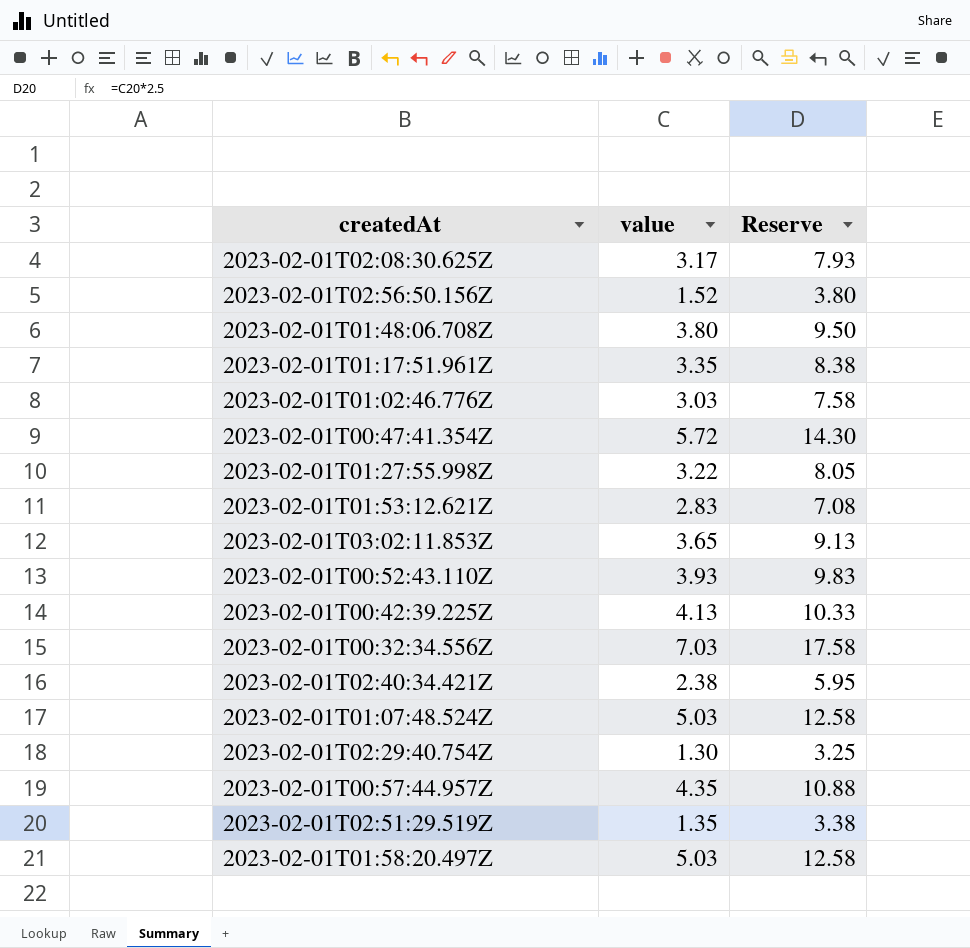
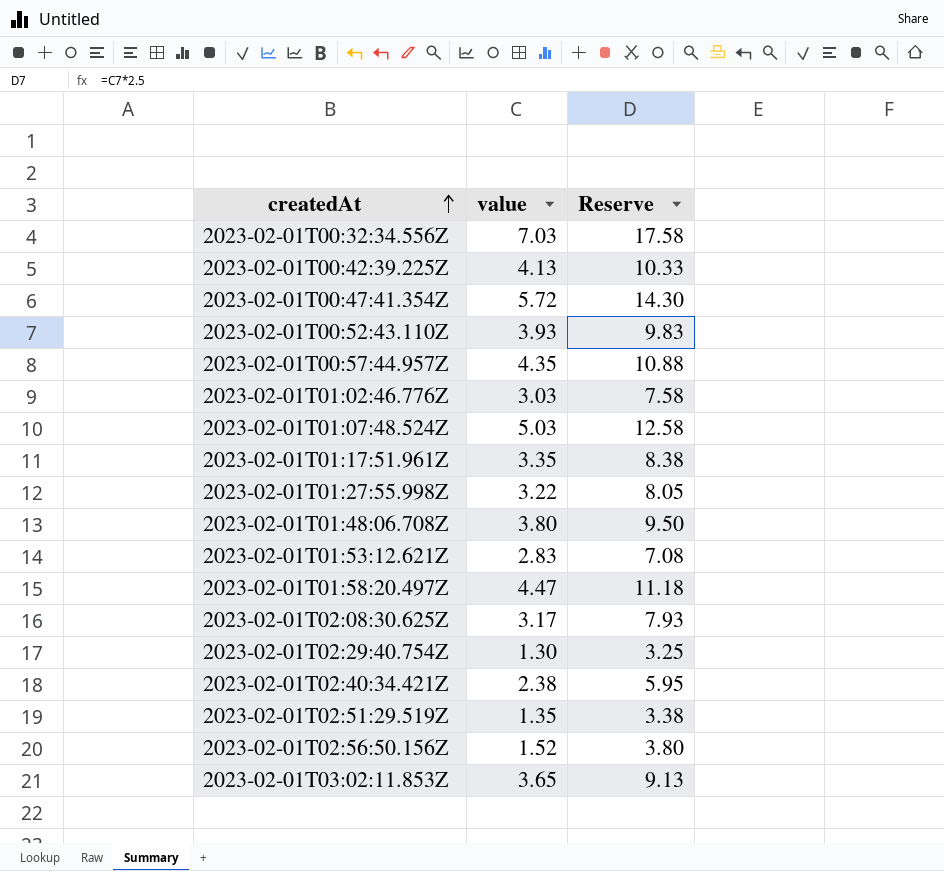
row order: none -> createdAt ascending
2023-02-01T01:58:20.497Z | value: 5.03 -> 4.47
2023-02-01T01:58:20.497Z | Reserve: 12.58 -> 11.18

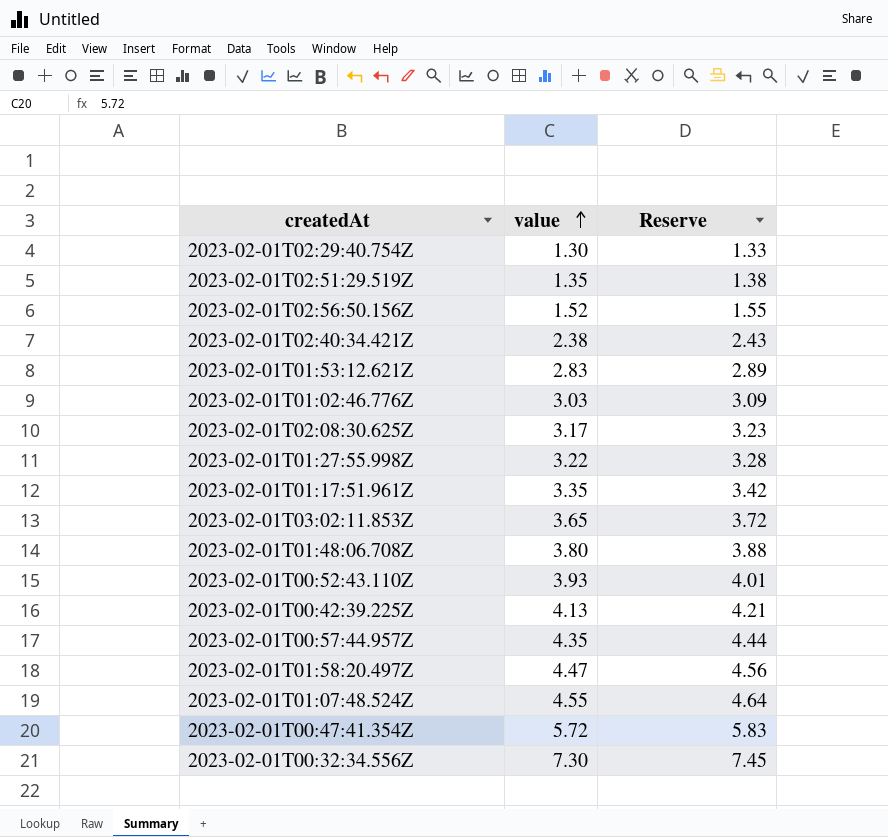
row order: createdAt ascending -> value ascending
column Reserve | formula: [value] * 2.5 -> [value] * 1.02
2023-02-01T01:07:48.524Z | value: 5.03 -> 4.55
2023-02-01T00:32:34.556Z | value: 7.03 -> 7.30

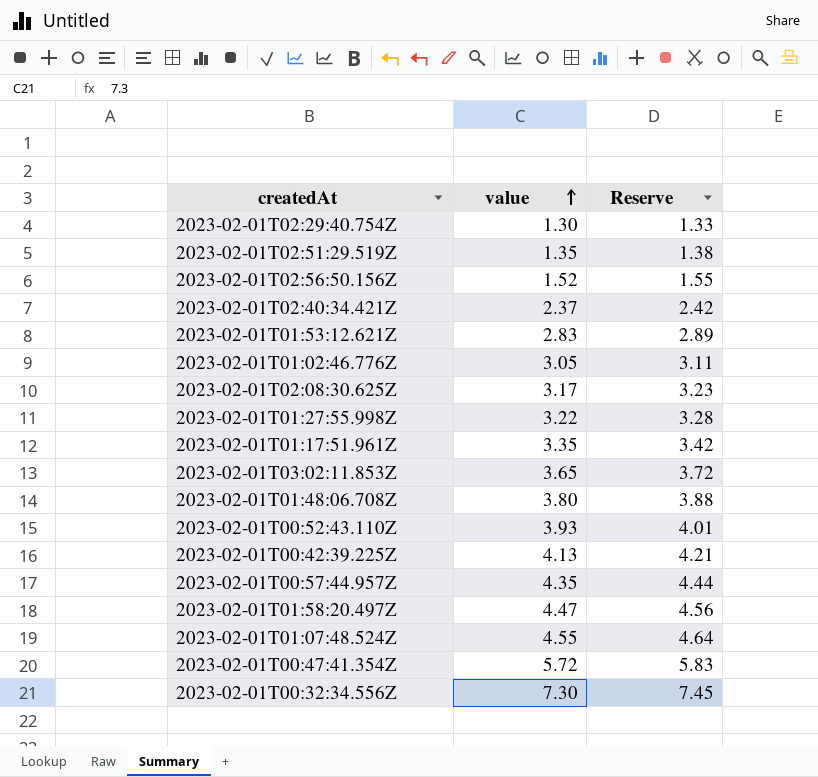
2023-02-01T02:40:34.421Z | value: 2.38 -> 2.37
2023-02-01T02:40:34.421Z | Reserve: 2.43 -> 2.42
2023-02-01T01:02:46.776Z | value: 3.03 -> 3.05
2023-02-01T01:02:46.776Z | Reserve: 3.09 -> 3.11

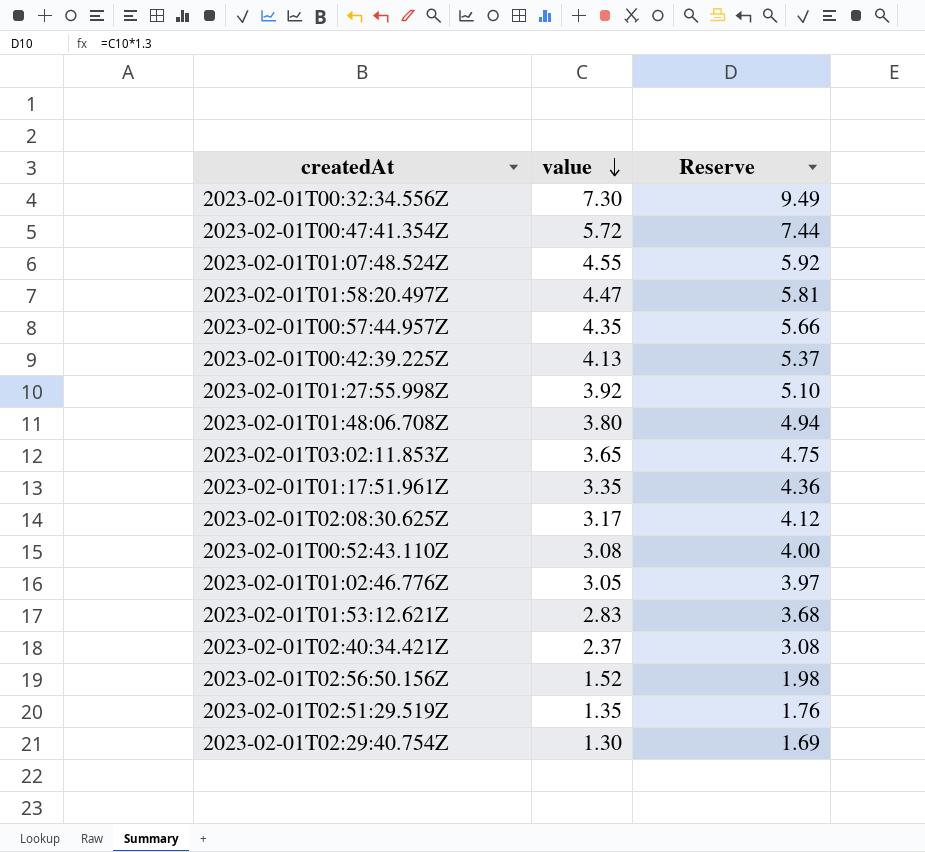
row order: value ascending -> value descending
column Reserve | formula: [value] * 1.02 -> [value] * 1.3
2023-02-01T01:27:55.998Z | value: 3.22 -> 3.92
2023-02-01T00:52:43.110Z | value: 3.93 -> 3.08

